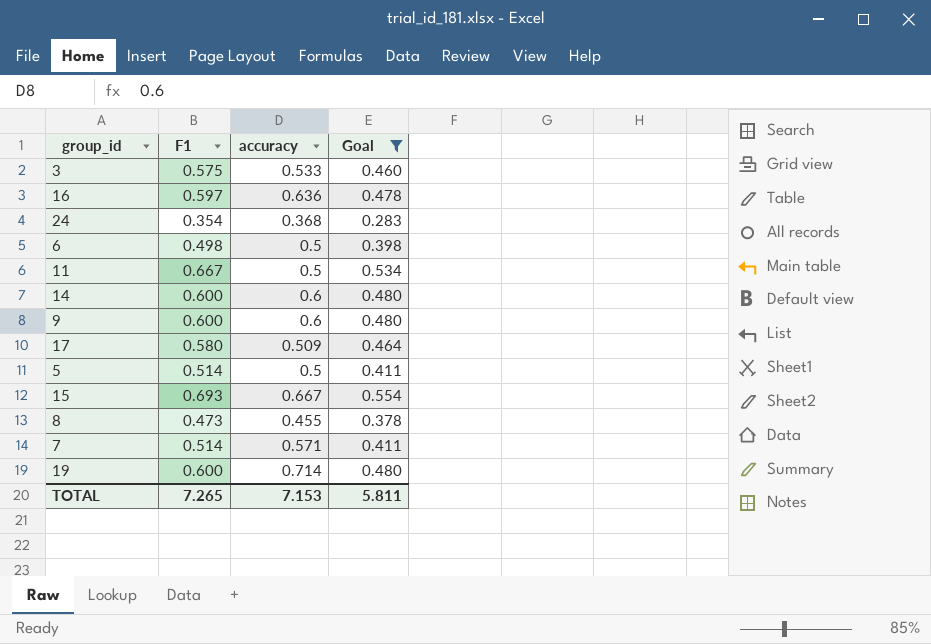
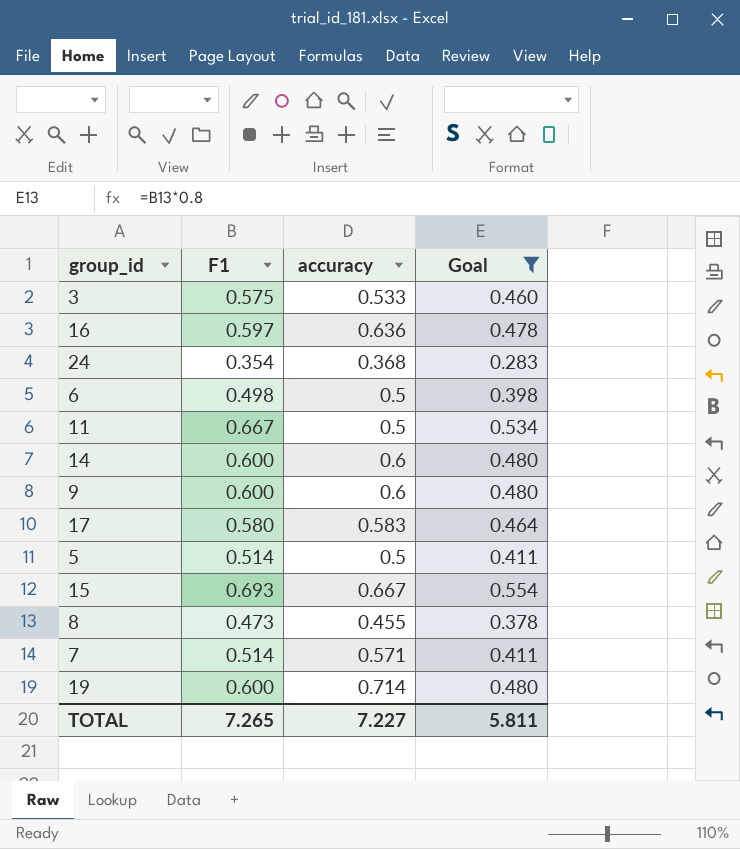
17 | accuracy: 0.509 -> 0.583
TOTAL | accuracy: 7.153 -> 7.227

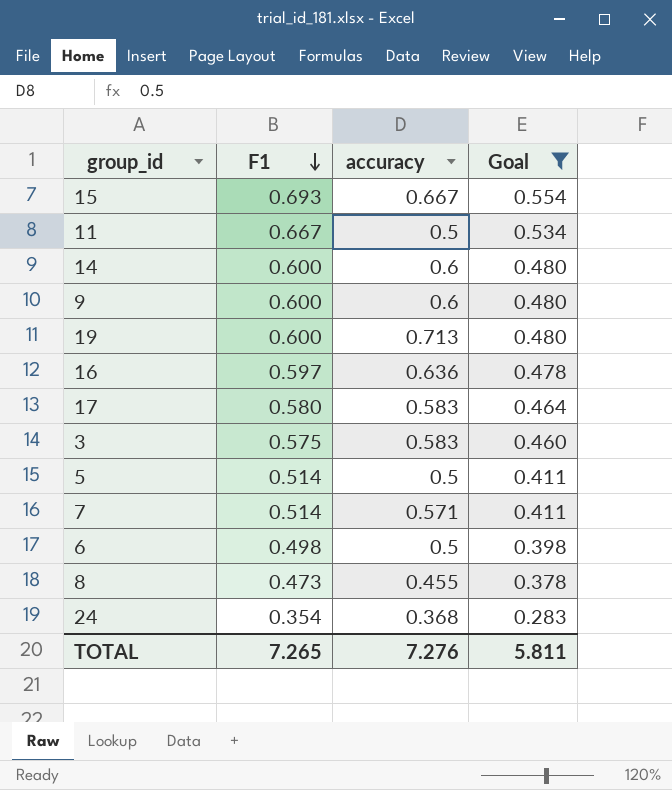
row order: none -> F1 descending
19 | accuracy: 0.714 -> 0.713
3 | accuracy: 0.533 -> 0.583
TOTAL | accuracy: 7.227 -> 7.276

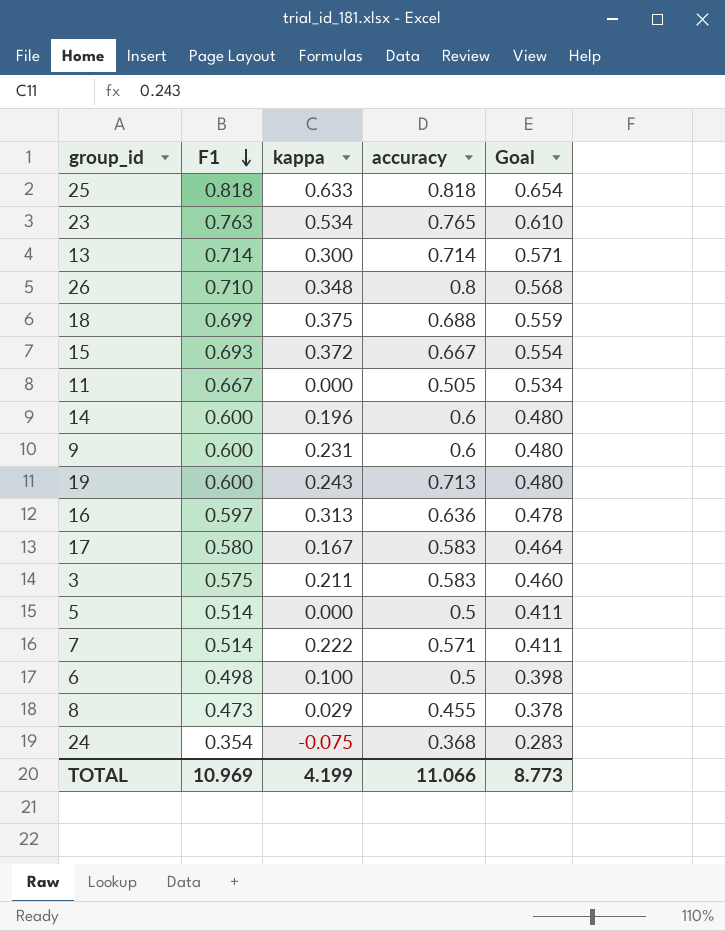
filter: Goal <= 0.554 -> none
column kappa | position: none -> 3
11 | accuracy: 0.5 -> 0.505
TOTAL | F1: 7.265 -> 10.969
TOTAL | accuracy: 7.276 -> 11.066
TOTAL | Goal: 5.811 -> 8.773

